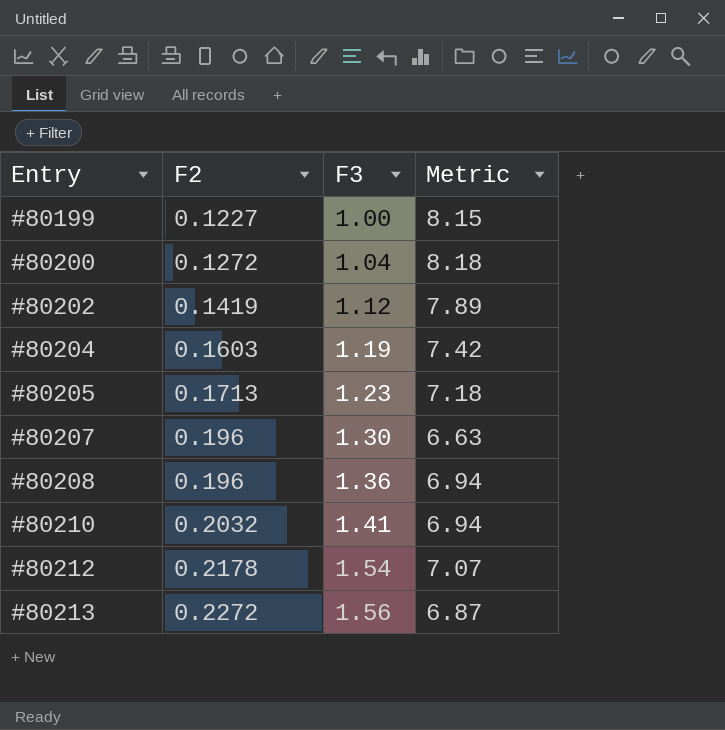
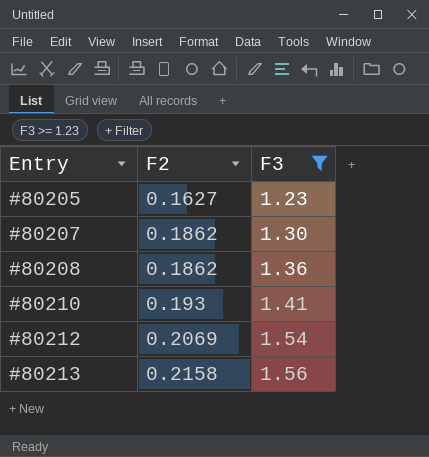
filter: none -> F3 >= 1.23
column Metric | formula: [F3] / [F2] -> none
#80205 | F2: 0.1713 -> 0.1627
#80207 | F2: 0.196 -> 0.1862
#80208 | F2: 0.196 -> 0.1862
#80210 | F2: 0.2032 -> 0.193
#80212 | F2: 0.2178 -> 0.2069
#80213 | F2: 0.2272 -> 0.2158

